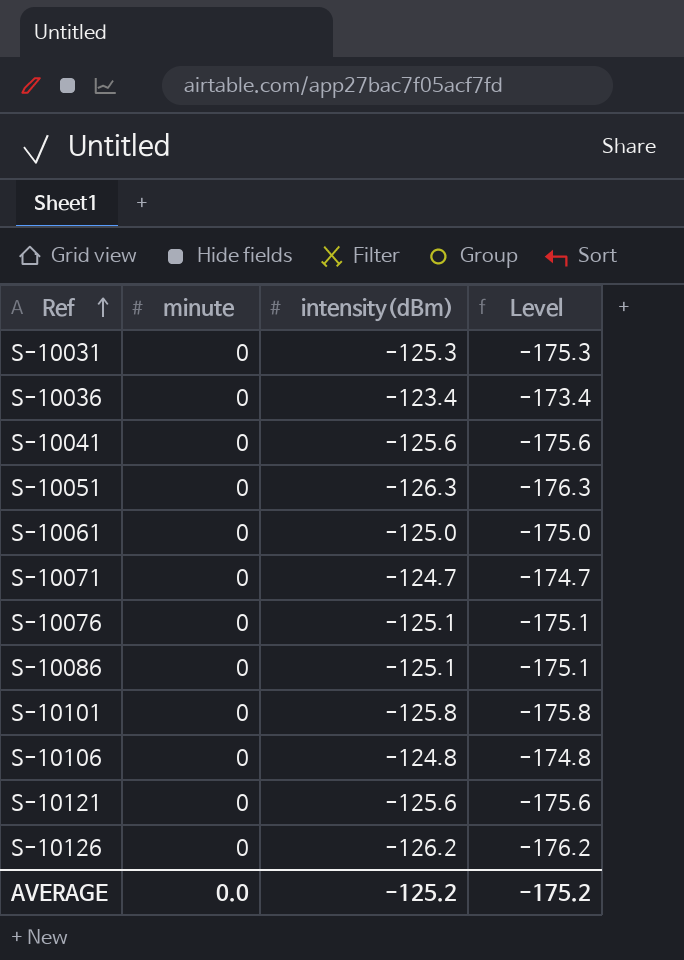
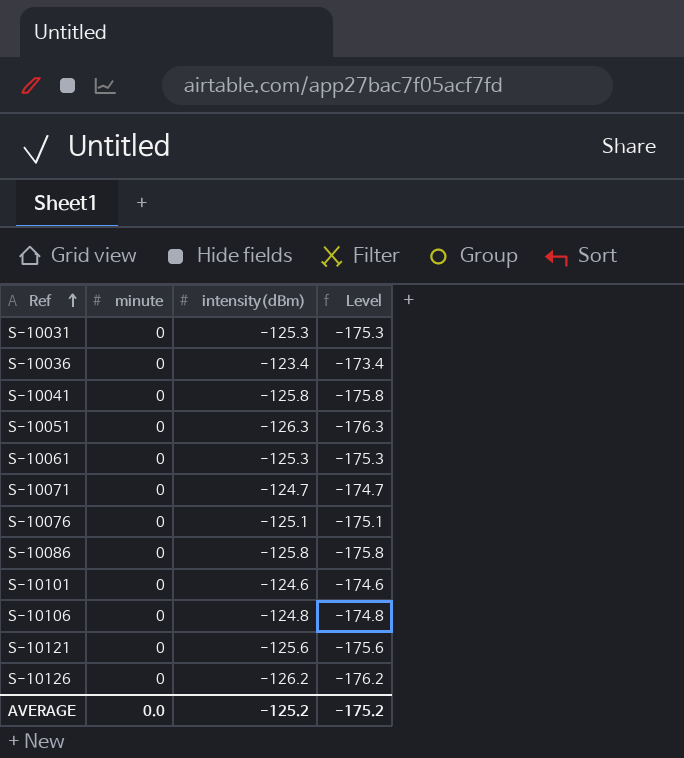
S-10041 | intensity(dBm): -125.6 -> -125.8
S-10041 | Level: -175.6 -> -175.8
S-10061 | intensity(dBm): -125.0 -> -125.3
S-10061 | Level: -175.0 -> -175.3
S-10086 | intensity(dBm): -125.1 -> -125.8
S-10086 | Level: -175.1 -> -175.8
S-10101 | intensity(dBm): -125.8 -> -124.6
S-10101 | Level: -175.8 -> -174.6

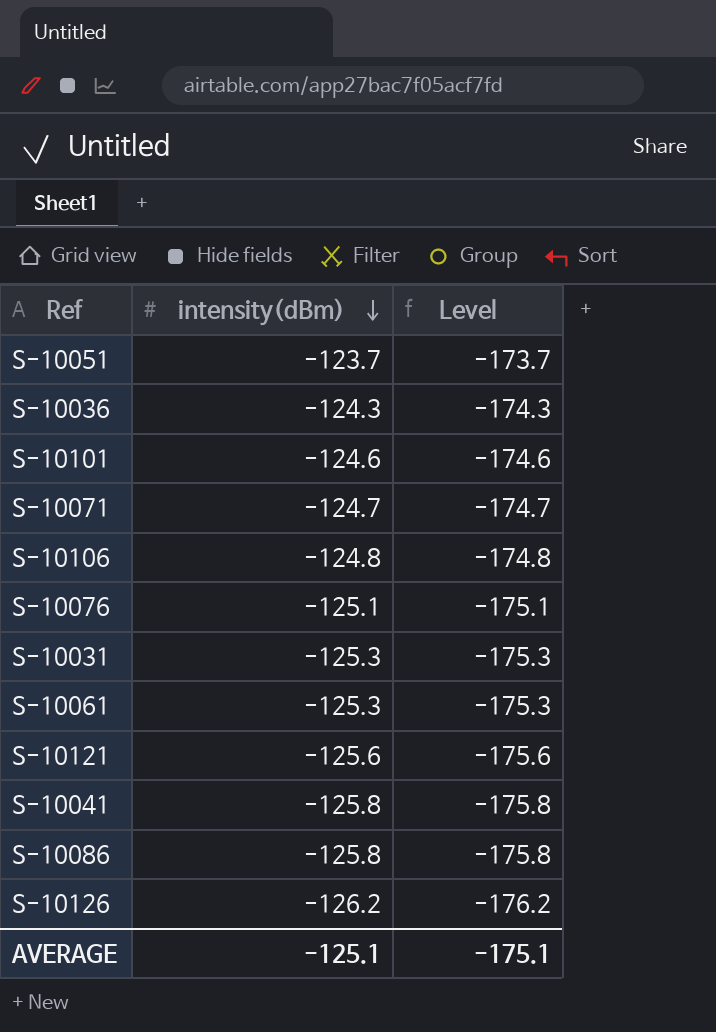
row order: Ref ascending -> intensity(dBm) descending
column minute | position: 2 -> none
S-10051 | intensity(dBm): -126.3 -> -123.7
S-10051 | Level: -176.3 -> -173.7
S-10036 | intensity(dBm): -123.4 -> -124.3
S-10036 | Level: -173.4 -> -174.3
AVERAGE | intensity(dBm): -125.2 -> -125.1
AVERAGE | Level: -175.2 -> -175.1

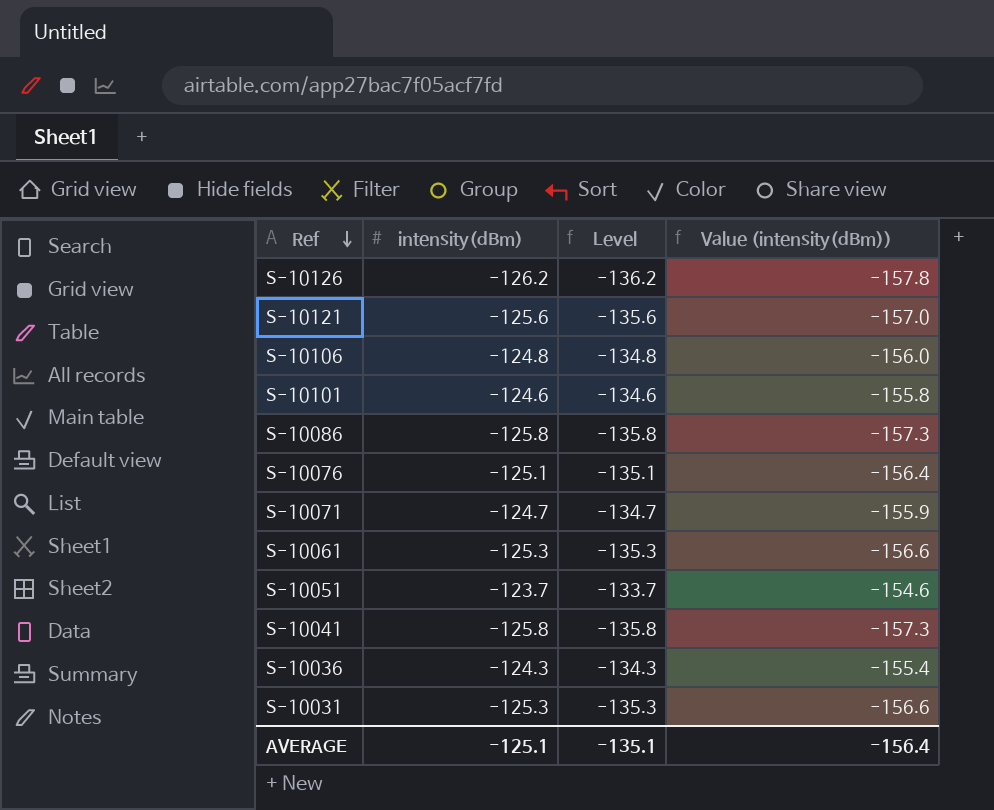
row order: intensity(dBm) descending -> Ref descending
column Level | formula: [intensity(dBm)] - 50 -> [intensity(dBm)] - 10
column Value (intensity(dBm)) | formula: none -> [intensity(dBm)] * 1.25
AVERAGE | Level: -175.1 -> -135.1

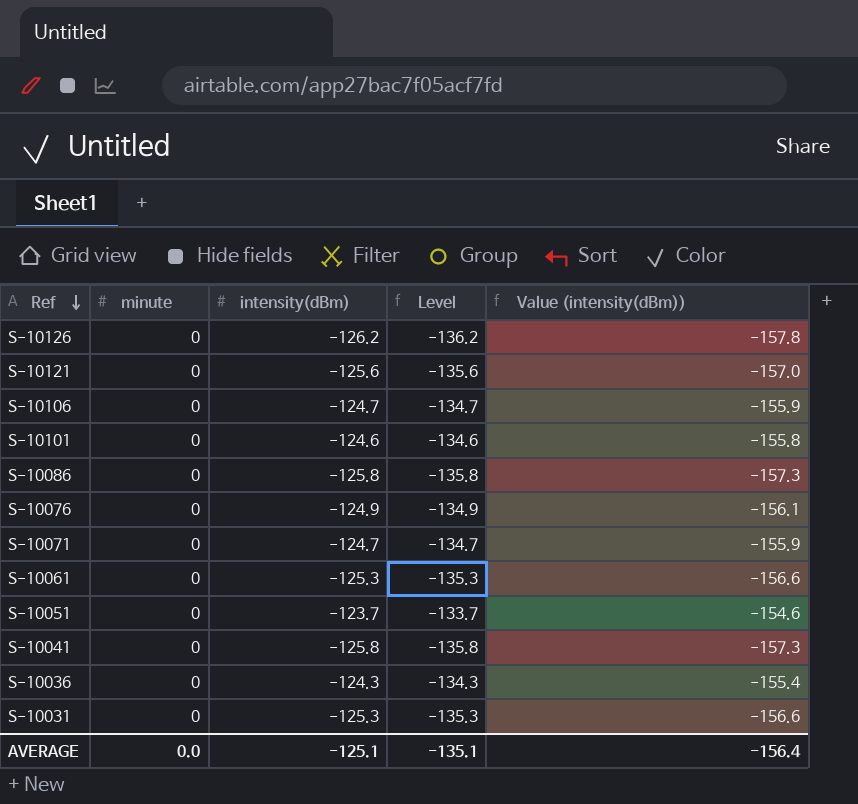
column minute | position: none -> 2
S-10106 | intensity(dBm): -124.8 -> -124.7
S-10106 | Level: -134.8 -> -134.7
S-10106 | Value (intensity(dBm)): -156.0 -> -155.9
S-10076 | intensity(dBm): -125.1 -> -124.9
S-10076 | Level: -135.1 -> -134.9
S-10076 | Value (intensity(dBm)): -156.4 -> -156.1

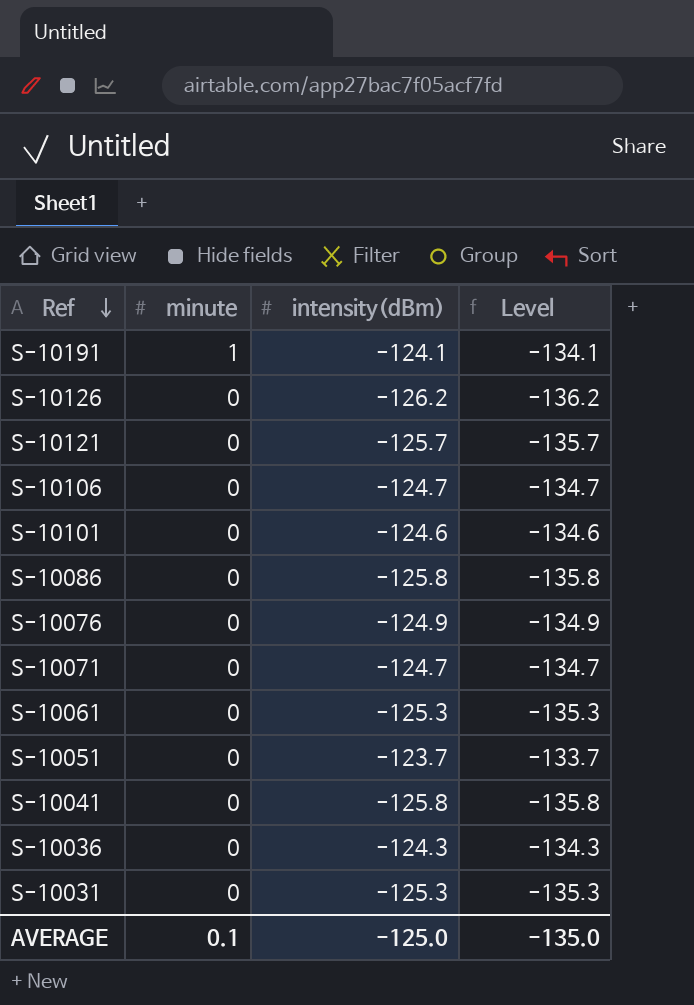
column Value (intensity(dBm)) | formula: [intensity(dBm)] * 1.25 -> none
row S-10191: none -> 1 | -124.1 | -134.1
S-10121 | intensity(dBm): -125.6 -> -125.7
S-10121 | Level: -135.6 -> -135.7
AVERAGE | minute: 0.0 -> 0.1
AVERAGE | intensity(dBm): -125.1 -> -125.0
AVERAGE | Level: -135.1 -> -135.0

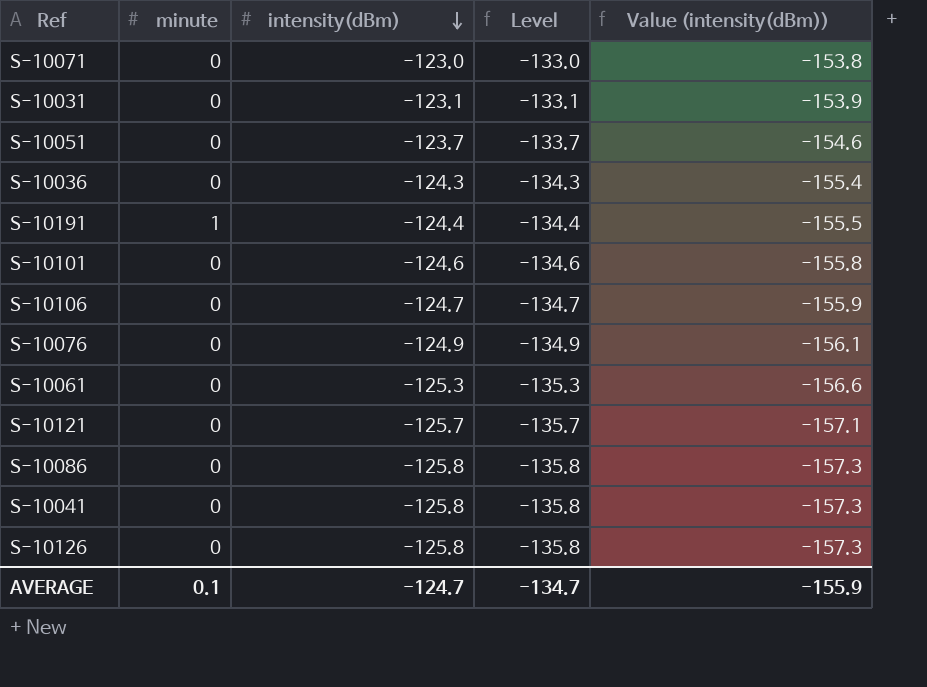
row order: Ref descending -> intensity(dBm) descending
column Value (intensity(dBm)) | formula: none -> [intensity(dBm)] * 1.25
S-10071 | intensity(dBm): -124.7 -> -123.0
S-10071 | Level: -134.7 -> -133.0
S-10031 | intensity(dBm): -125.3 -> -123.1
S-10031 | Level: -135.3 -> -133.1
S-10191 | intensity(dBm): -124.1 -> -124.4
S-10191 | Level: -134.1 -> -134.4
S-10126 | intensity(dBm): -126.2 -> -125.8
S-10126 | Level: -136.2 -> -135.8
AVERAGE | intensity(dBm): -125.0 -> -124.7
AVERAGE | Level: -135.0 -> -134.7

